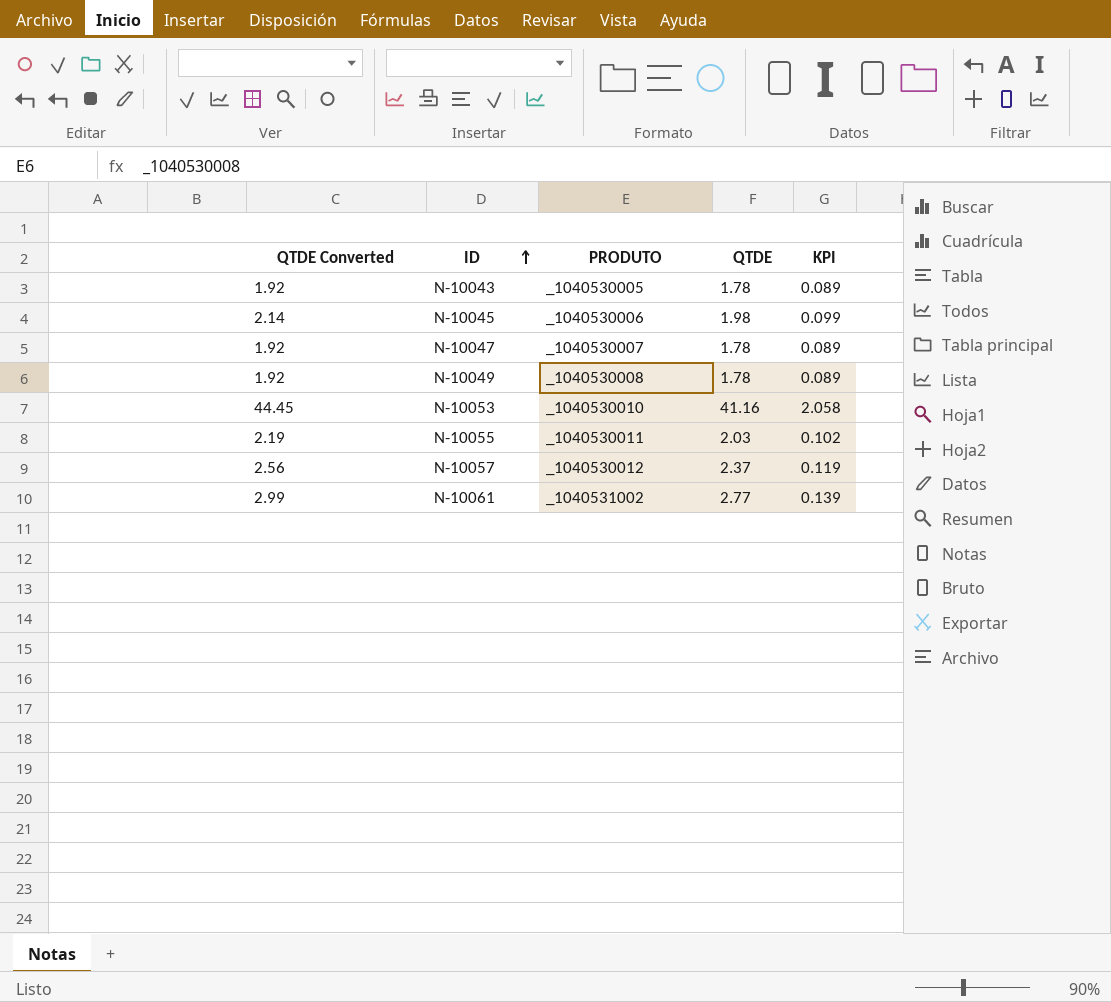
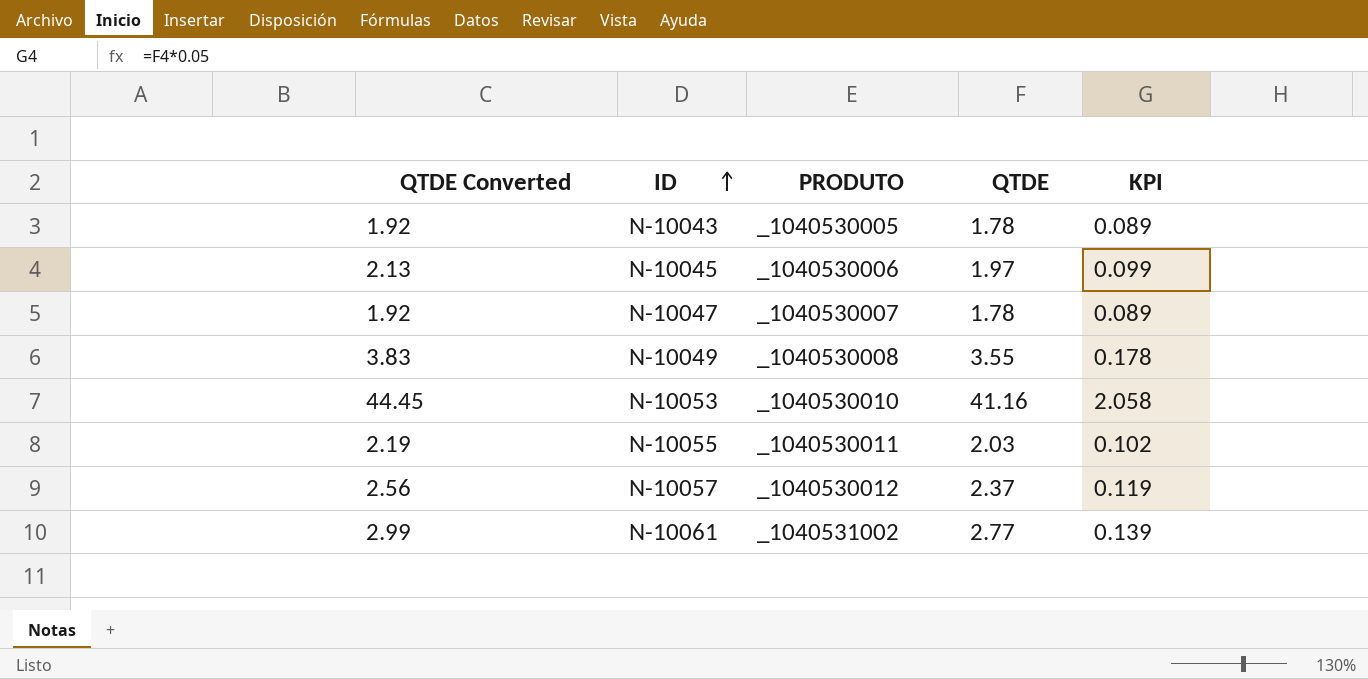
N-10045 | QTDE Converted: 2.14 -> 2.13
N-10045 | QTDE: 1.98 -> 1.97
N-10049 | QTDE Converted: 1.92 -> 3.83
N-10049 | QTDE: 1.78 -> 3.55
N-10049 | KPI: 0.089 -> 0.178

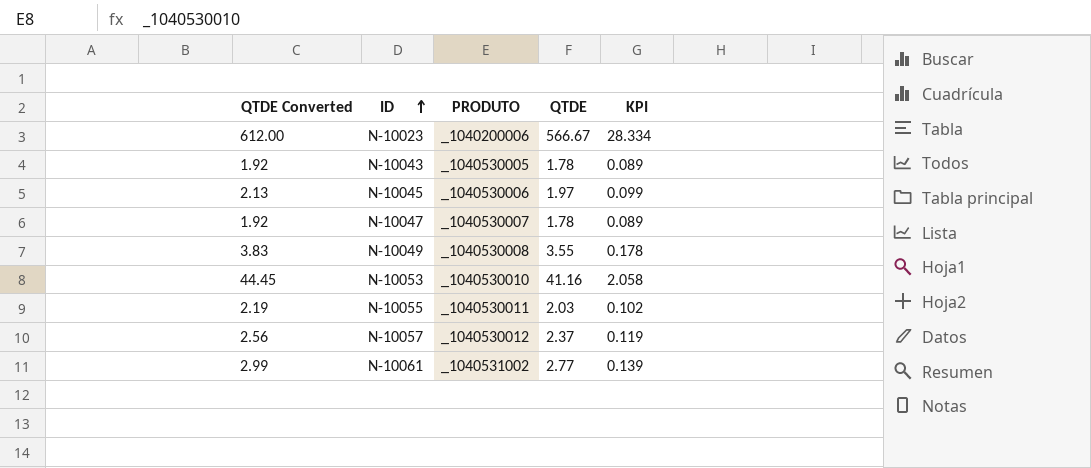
row N-10023: none -> 612.00 | _1040200006 | 566.67 | 28.334

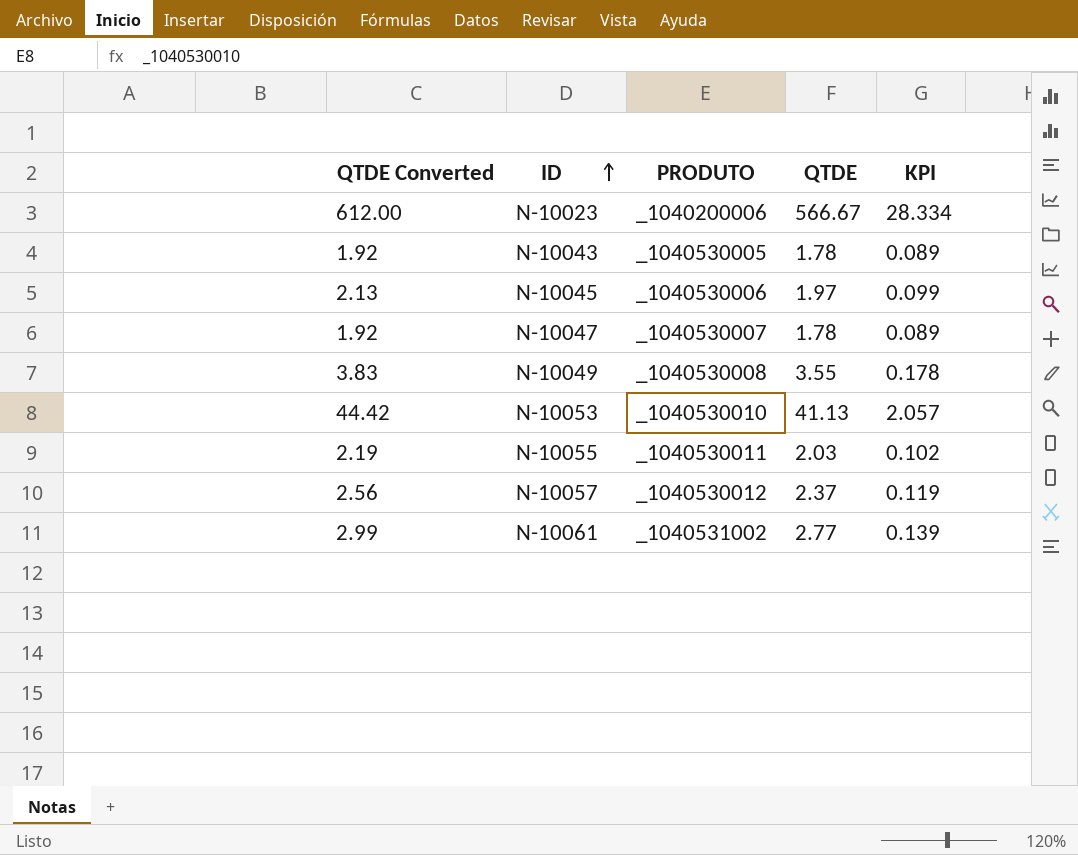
N-10053 | QTDE Converted: 44.45 -> 44.42
N-10053 | QTDE: 41.16 -> 41.13
N-10053 | KPI: 2.058 -> 2.057

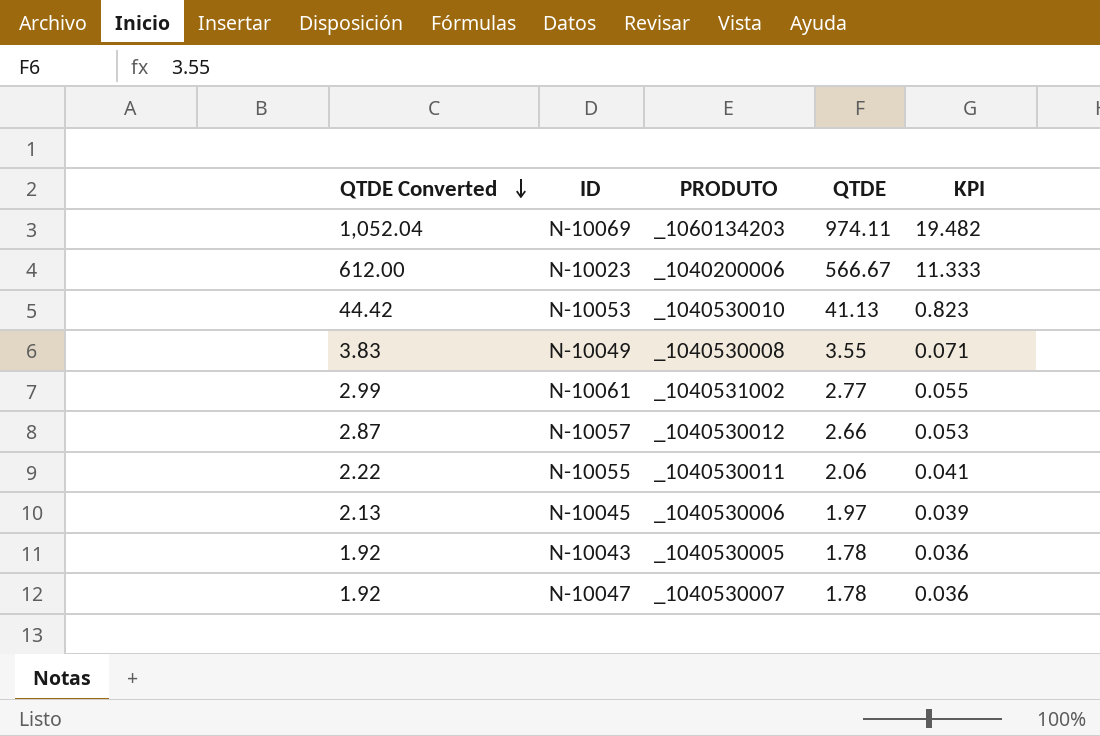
row order: ID ascending -> QTDE Converted descending
column KPI | formula: [QTDE] * 0.05 -> [QTDE] * 0.02
row N-10069: none -> 1,052.04 | _1060134203 | 974.11 | 19.482
N-10057 | QTDE Converted: 2.56 -> 2.87
N-10057 | QTDE: 2.37 -> 2.66
N-10055 | QTDE Converted: 2.19 -> 2.22
N-10055 | QTDE: 2.03 -> 2.06

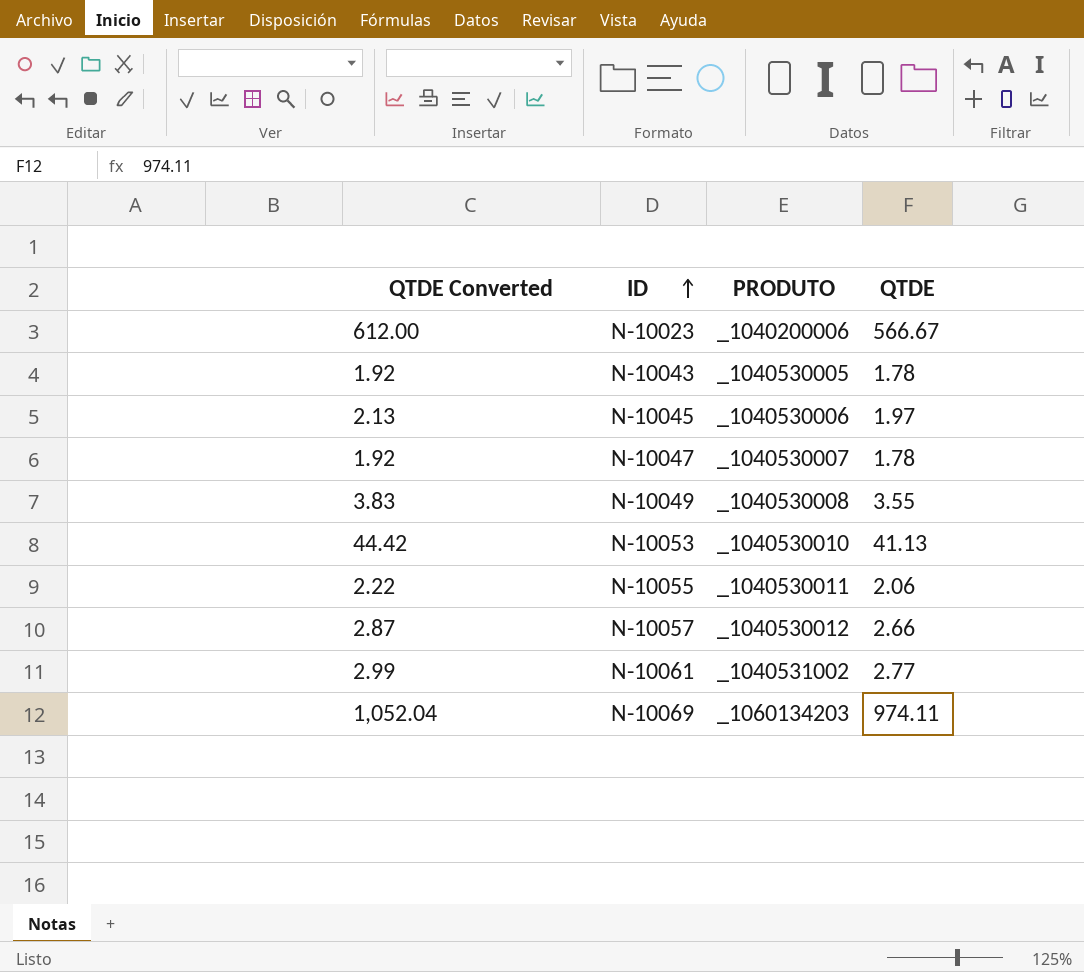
row order: QTDE Converted descending -> ID ascending
column KPI | formula: [QTDE] * 0.02 -> none

